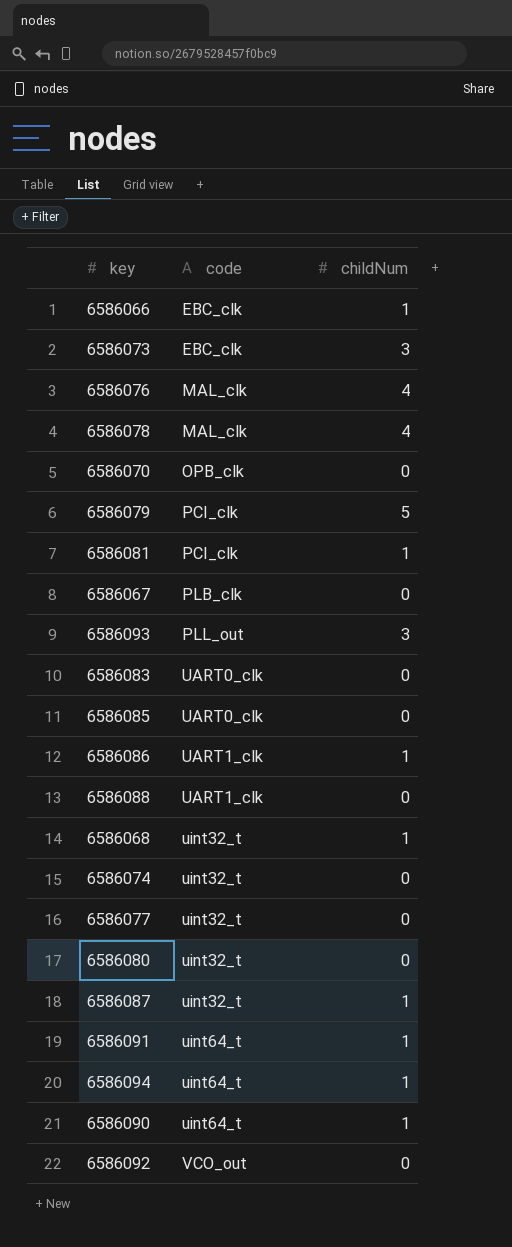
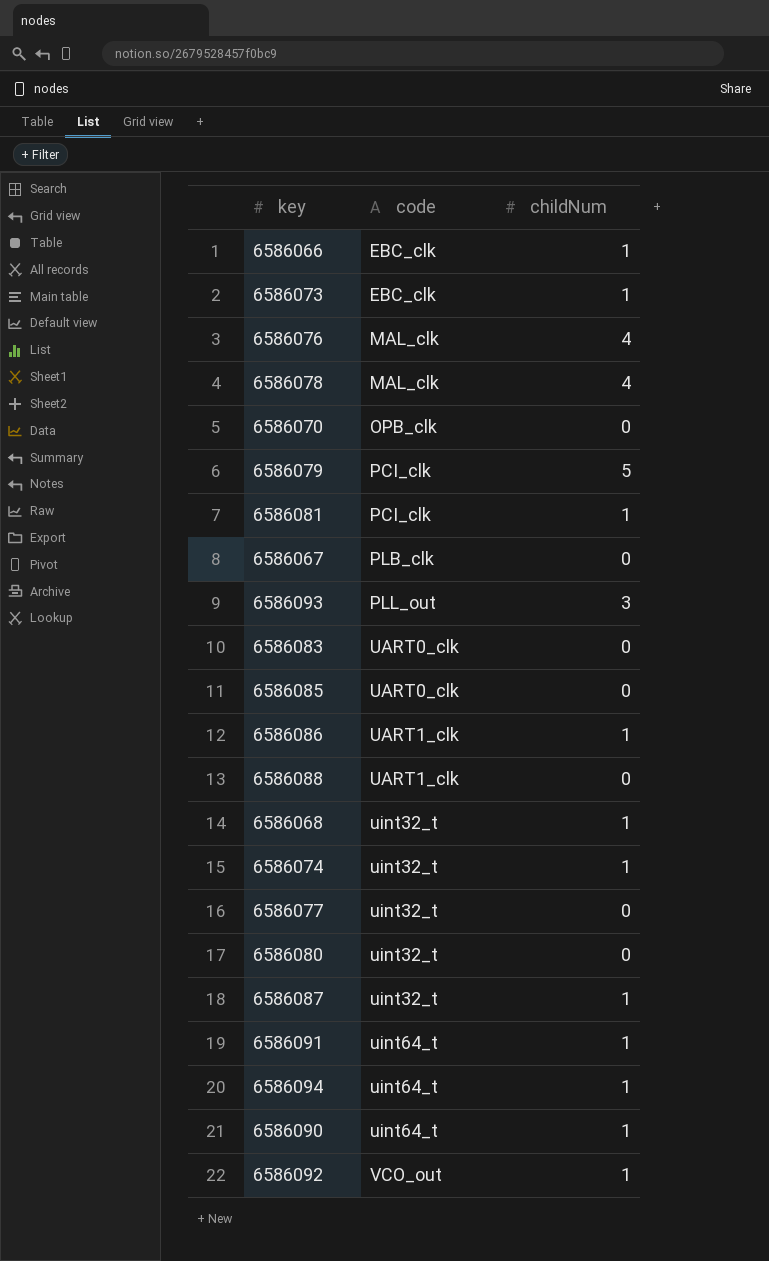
6586073 | childNum: 3 -> 1
6586074 | childNum: 0 -> 1
6586092 | childNum: 0 -> 1

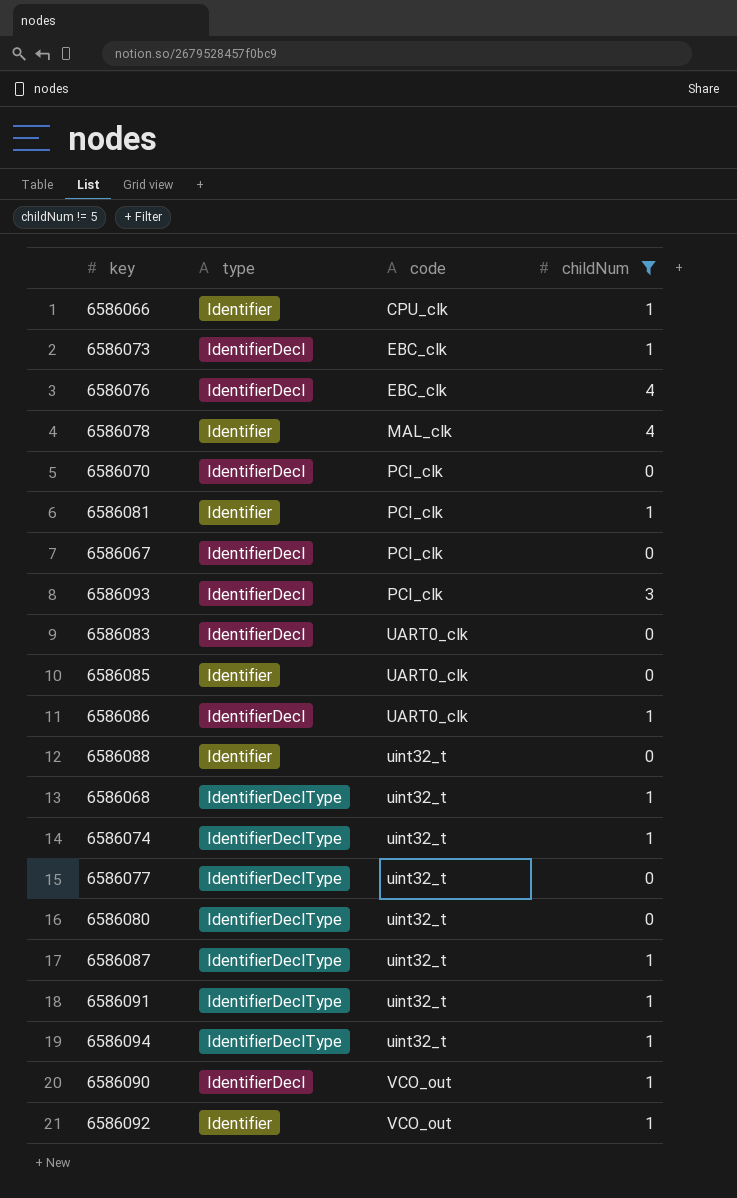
filter: none -> childNum != 5
column type | position: none -> 2
6586066 | code: EBC_clk -> CPU_clk
6586076 | code: MAL_clk -> EBC_clk
6586070 | code: OPB_clk -> PCI_clk
6586067 | code: PLB_clk -> PCI_clk
6586093 | code: PLL_out -> PCI_clk
6586086 | code: UART1_clk -> UART0_clk
6586088 | code: UART1_clk -> uint32_t
6586091 | code: uint64_t -> uint32_t
6586094 | code: uint64_t -> uint32_t
6586090 | code: uint64_t -> VCO_out

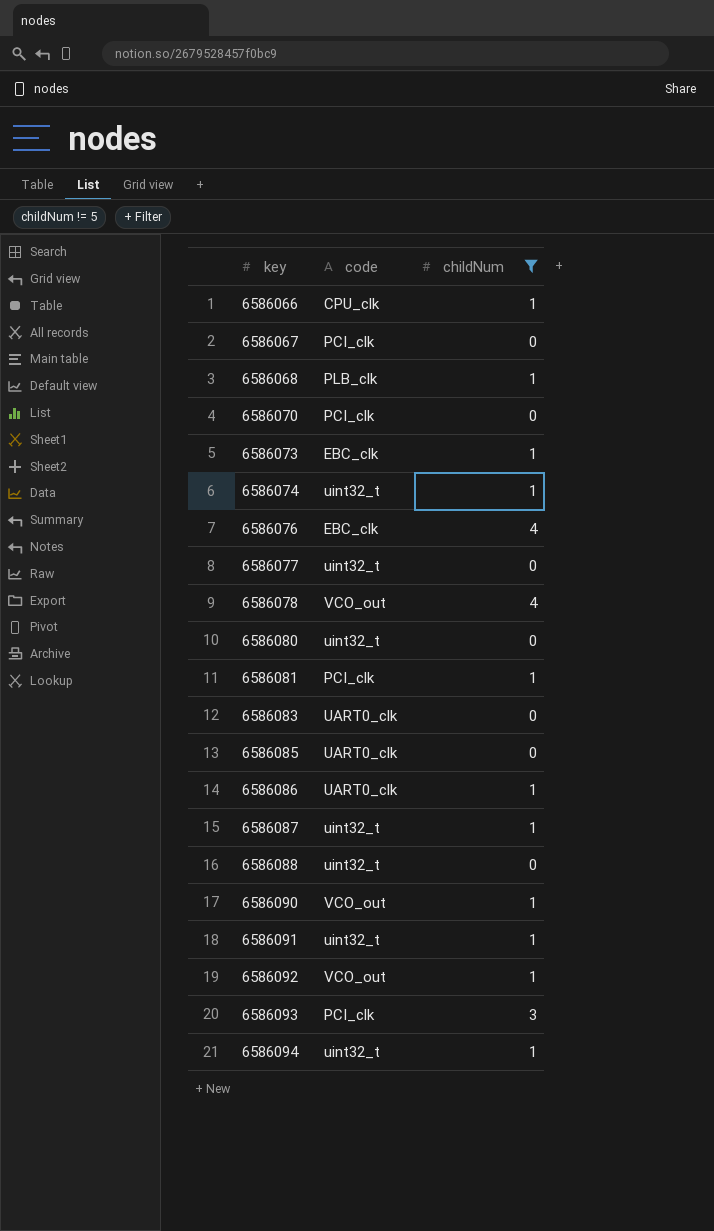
row order: code ascending -> key ascending
column type | position: 2 -> none
6586068 | code: uint32_t -> PLB_clk
6586078 | code: MAL_clk -> VCO_out

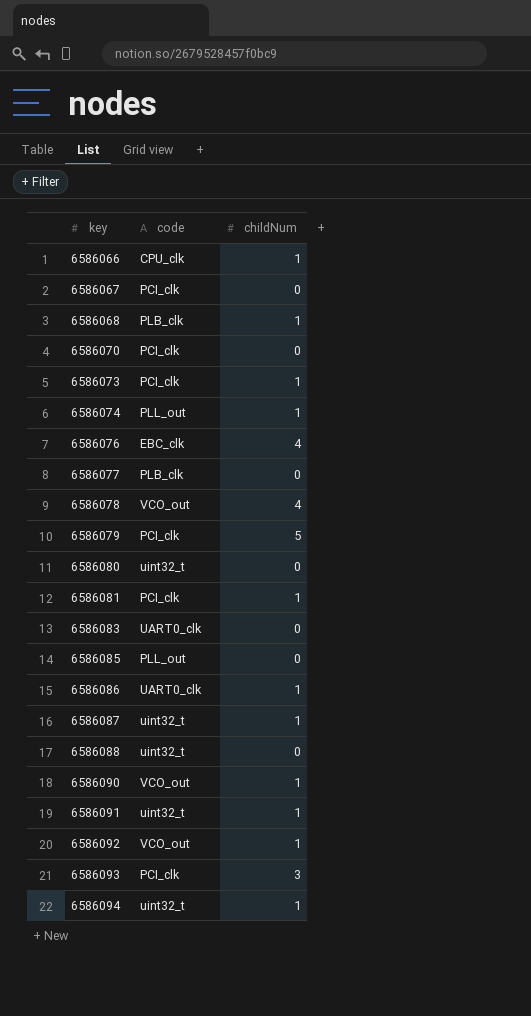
filter: childNum != 5 -> none
6586073 | code: EBC_clk -> PCI_clk
6586074 | code: uint32_t -> PLL_out
6586077 | code: uint32_t -> PLB_clk
6586085 | code: UART0_clk -> PLL_out

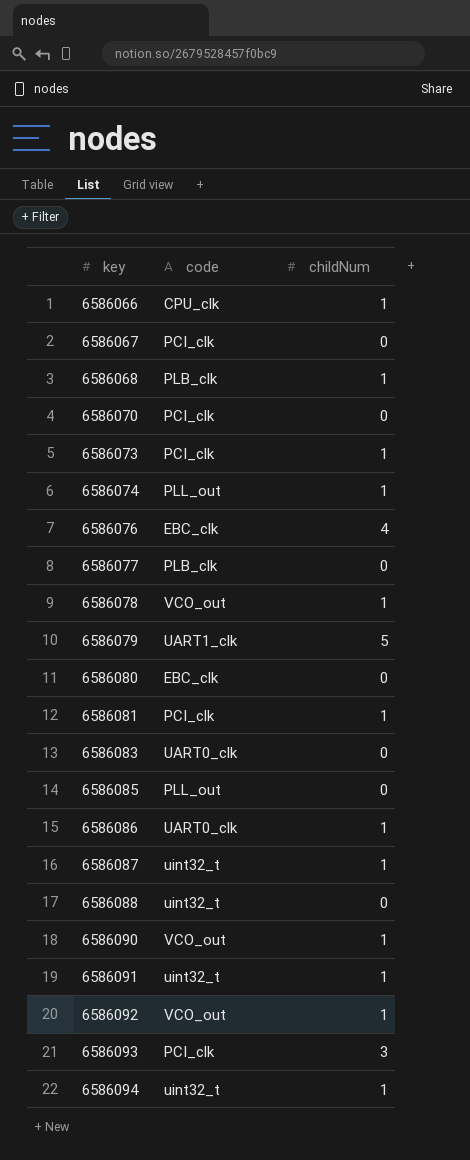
6586078 | childNum: 4 -> 1
6586079 | code: PCI_clk -> UART1_clk
6586080 | code: uint32_t -> EBC_clk

